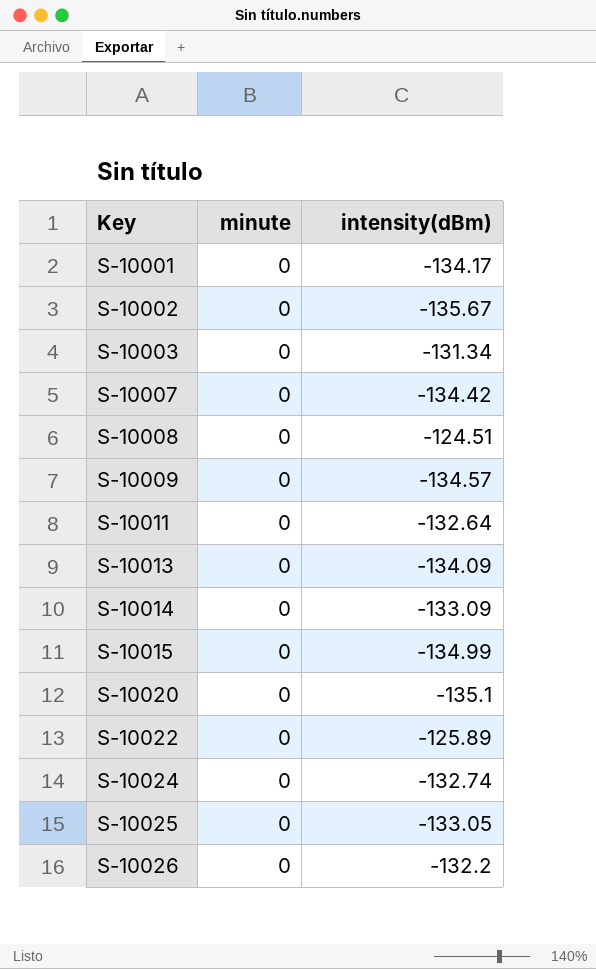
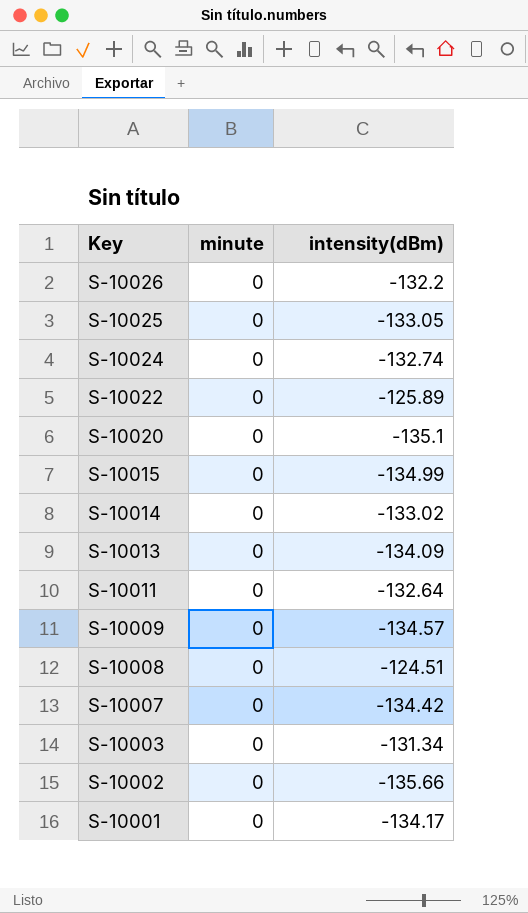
row order: Key ascending -> Key descending
S-10014 | intensity(dBm): -133.09 -> -133.02
S-10002 | intensity(dBm): -135.67 -> -135.66

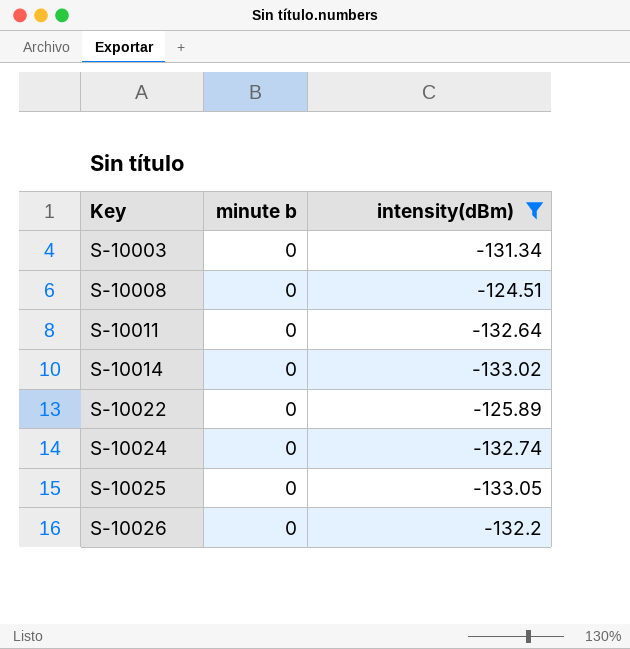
filter: none -> intensity(dBm) >= -133.05
row order: Key descending -> Key ascending
column name: minute -> minute b

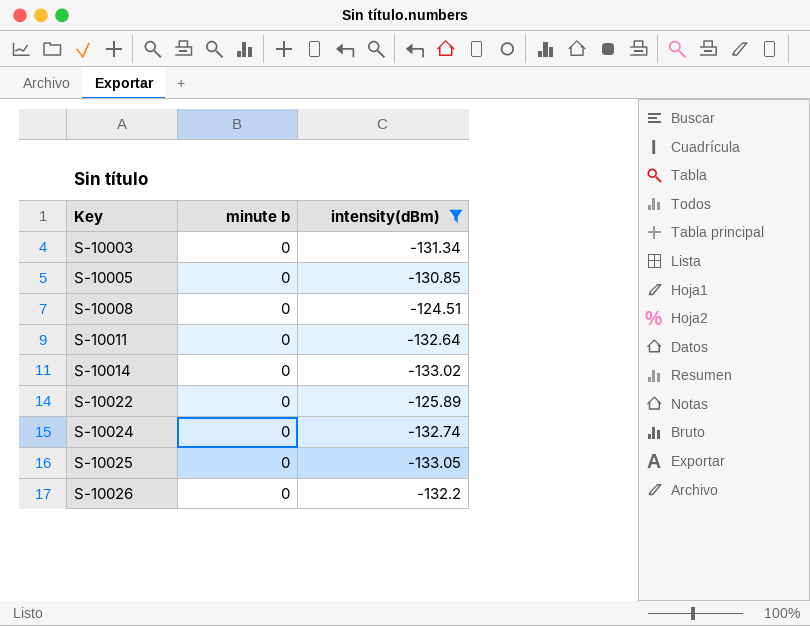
row S-10005: none -> 0 | -130.85

